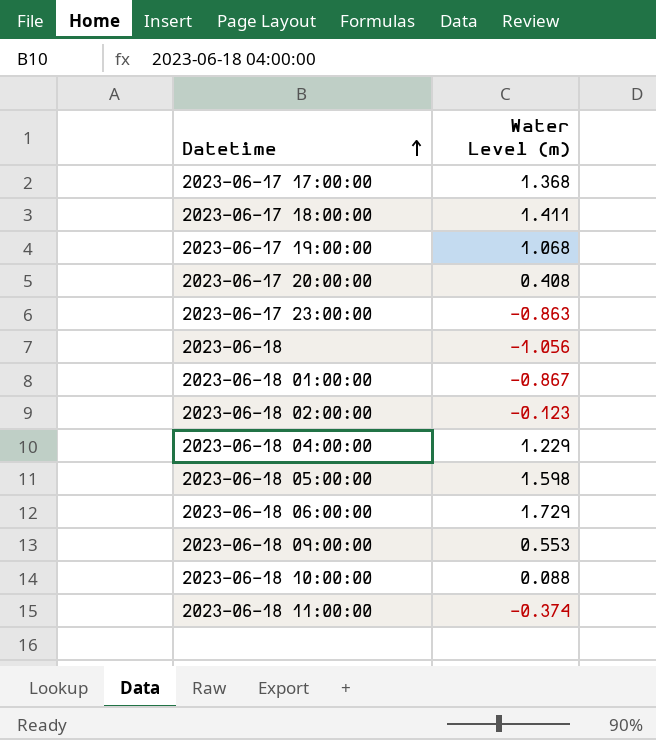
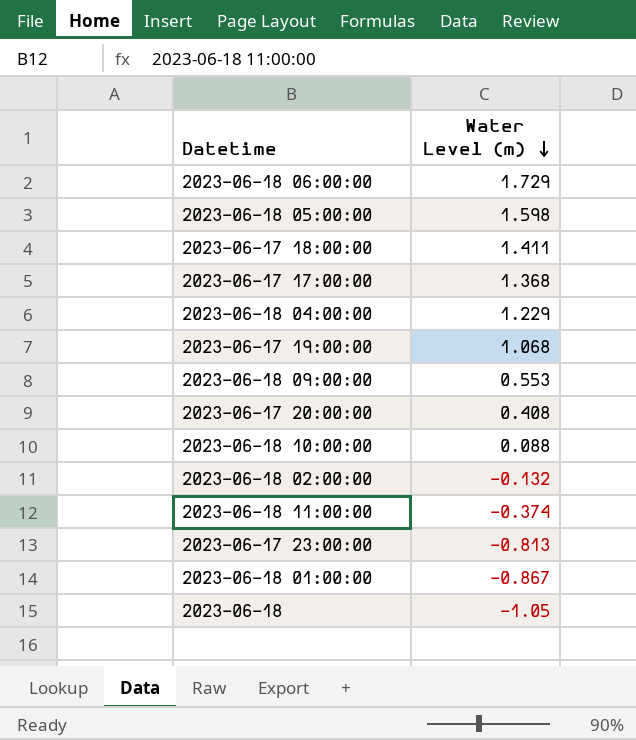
row order: Datetime ascending -> Water Level (m) descending
2023-06-18 02:00:00 | Water Level (m): -0.123 -> -0.132
2023-06-17 23:00:00 | Water Level (m): -0.863 -> -0.813
2023-06-18 | Water Level (m): -1.056 -> -1.05

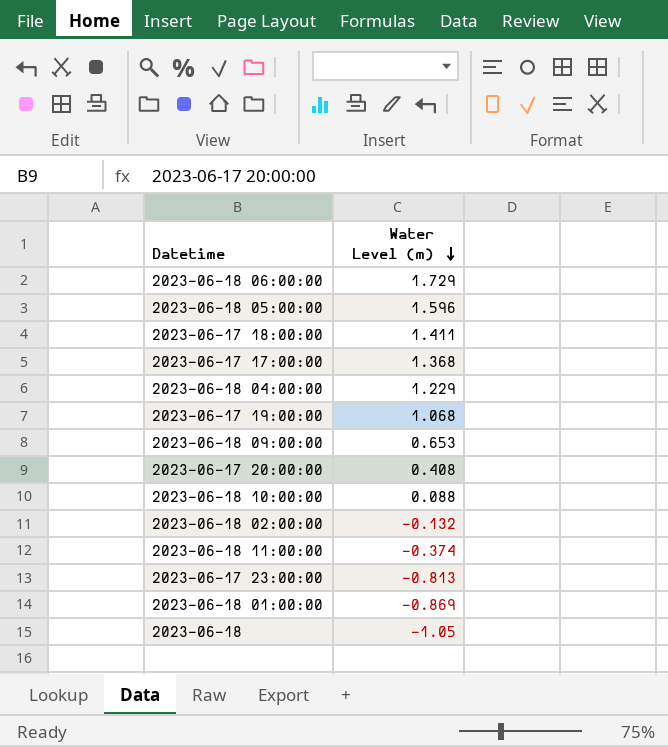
2023-06-18 05:00:00 | Water Level (m): 1.598 -> 1.596
2023-06-18 09:00:00 | Water Level (m): 0.553 -> 0.653
2023-06-18 01:00:00 | Water Level (m): -0.867 -> -0.869

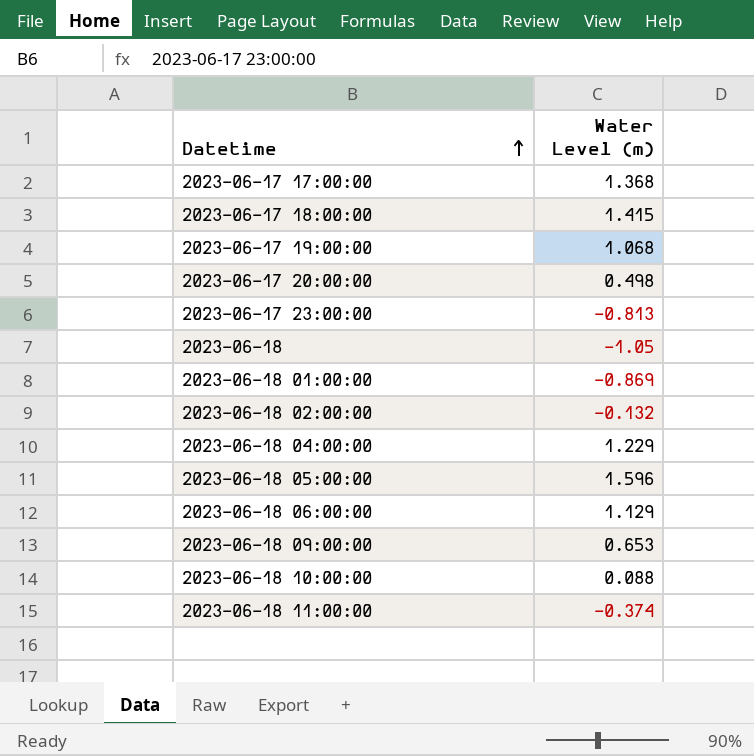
row order: Water Level (m) descending -> Datetime ascending
2023-06-17 18:00:00 | Water Level (m): 1.411 -> 1.415
2023-06-17 20:00:00 | Water Level (m): 0.408 -> 0.498
2023-06-18 06:00:00 | Water Level (m): 1.729 -> 1.129

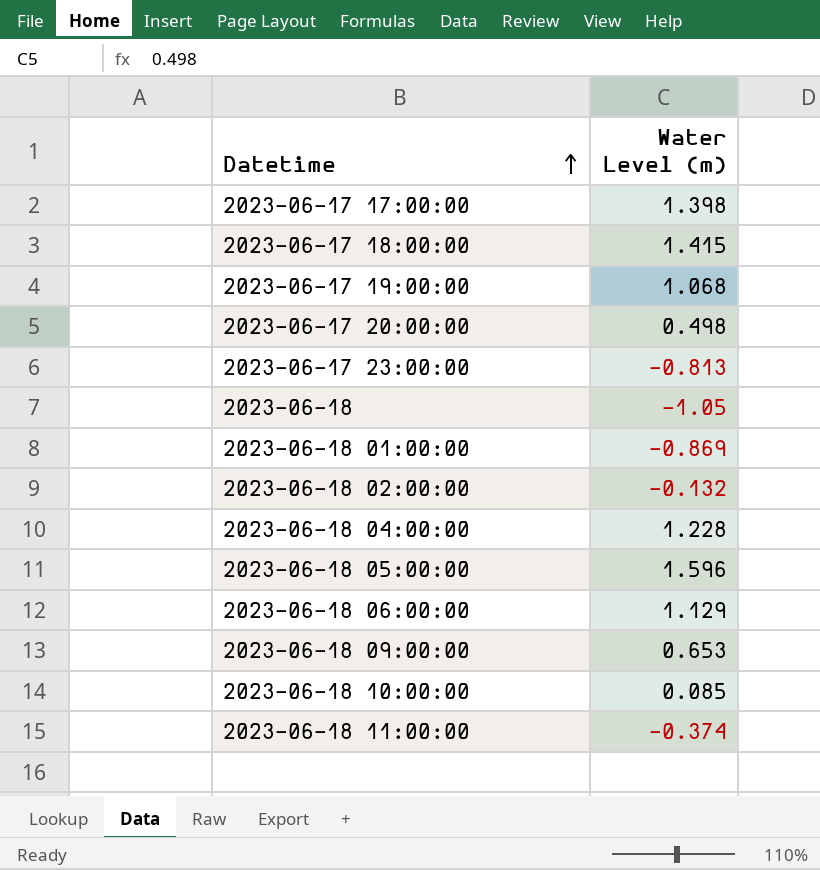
2023-06-17 17:00:00 | Water Level (m): 1.368 -> 1.398
2023-06-18 04:00:00 | Water Level (m): 1.229 -> 1.228
2023-06-18 10:00:00 | Water Level (m): 0.088 -> 0.085

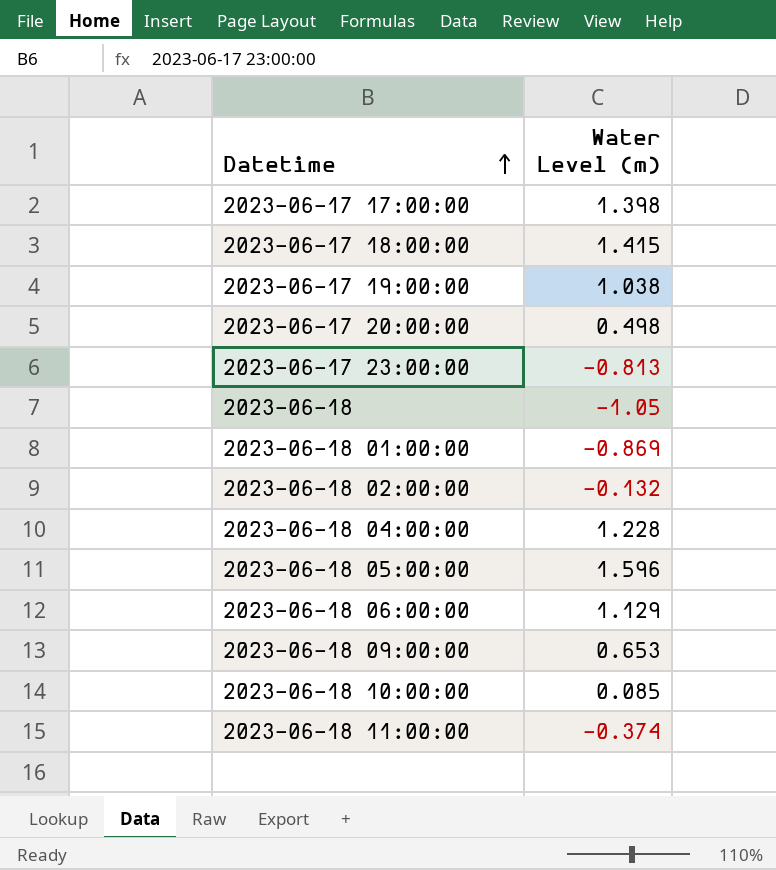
2023-06-17 19:00:00 | Water Level (m): 1.068 -> 1.038

